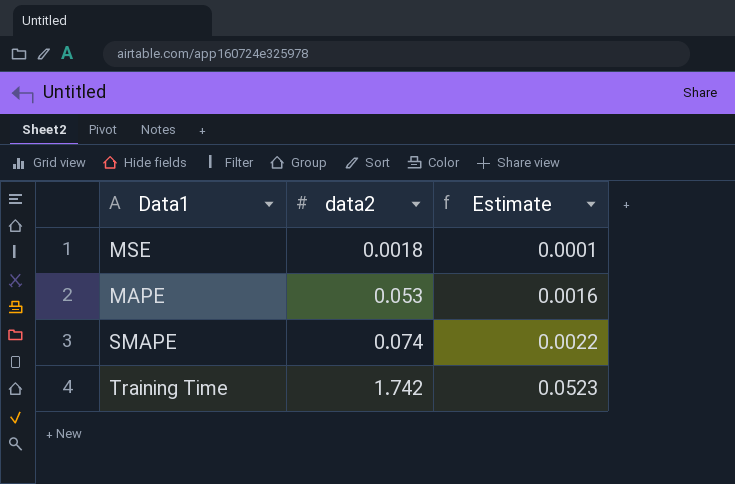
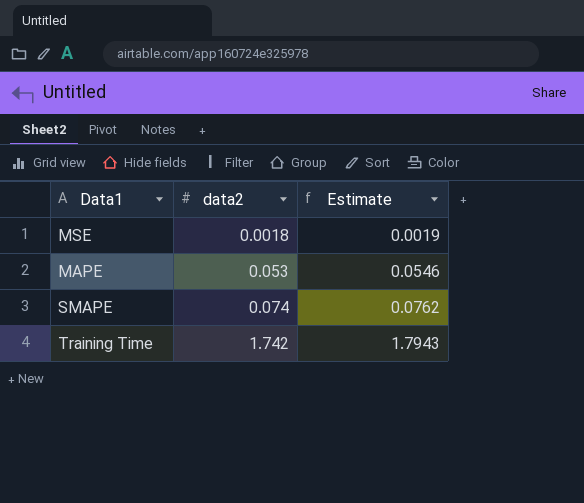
column Estimate | formula: [data2] * 0.03 -> [data2] * 1.03

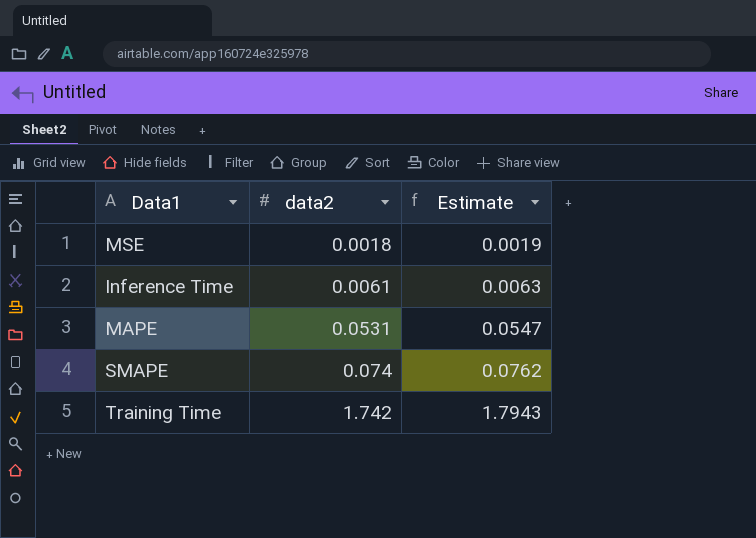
row Inference Time: none -> 0.0061 | 0.0063
MAPE | data2: 0.053 -> 0.0531
MAPE | Estimate: 0.0546 -> 0.0547

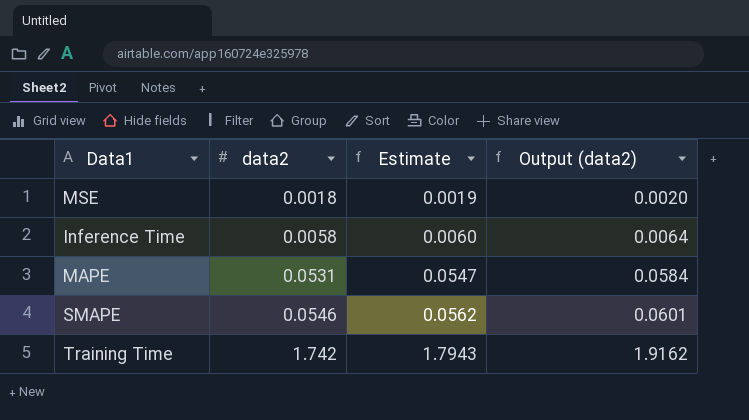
column Output (data2) | formula: none -> [data2] * 1.1
Inference Time | data2: 0.0061 -> 0.0058
Inference Time | Estimate: 0.0063 -> 0.0060
SMAPE | data2: 0.074 -> 0.0546
SMAPE | Estimate: 0.0762 -> 0.0562

